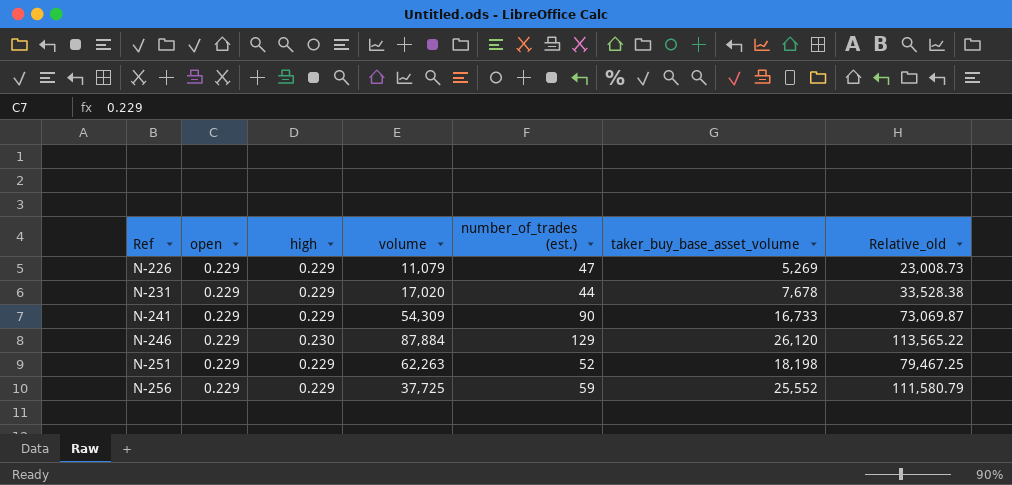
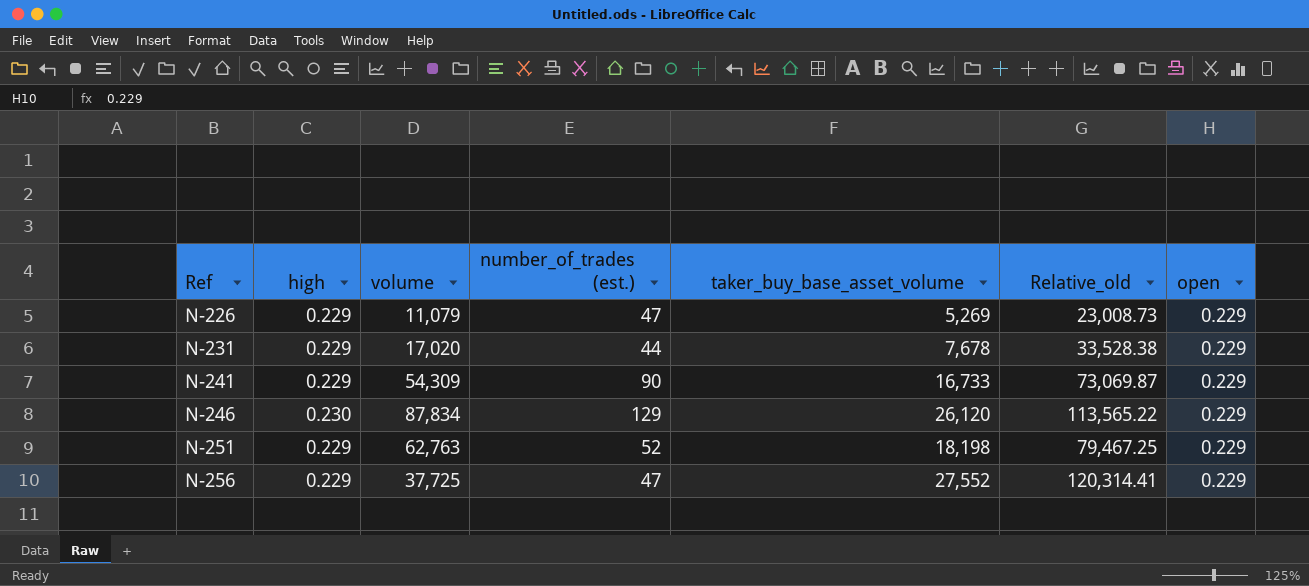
column open | position: 2 -> 7
N-246 | volume: 87,884 -> 87,834
N-251 | volume: 62,263 -> 62,763
N-256 | number_of_trades (est.): 59 -> 47
N-256 | taker_buy_base_asset_volume: 25,552 -> 27,552
N-256 | Relative_old: 111,580.79 -> 120,314.41

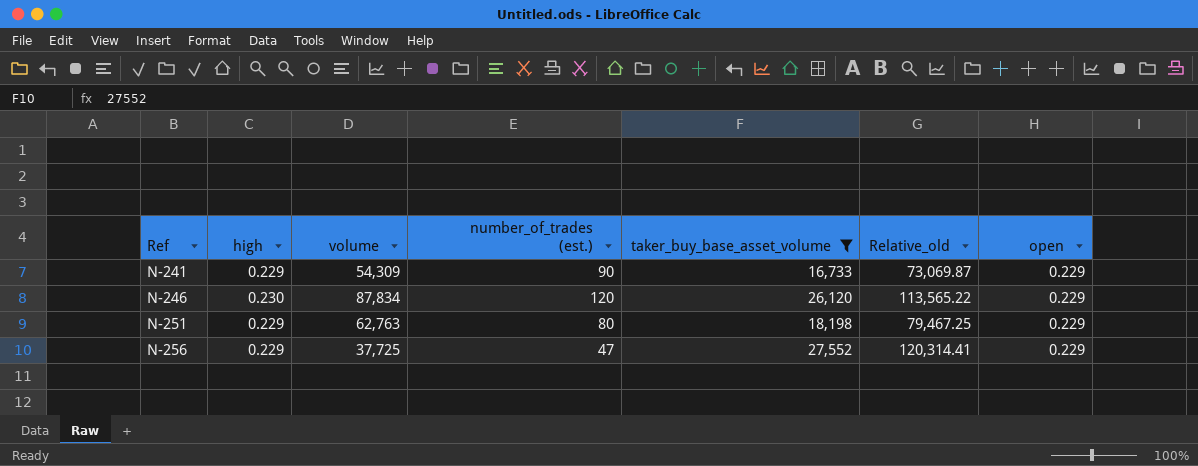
filter: none -> taker_buy_base_asset_volume >= 16,733
N-246 | number_of_trades (est.): 129 -> 120
N-251 | number_of_trades (est.): 52 -> 80

